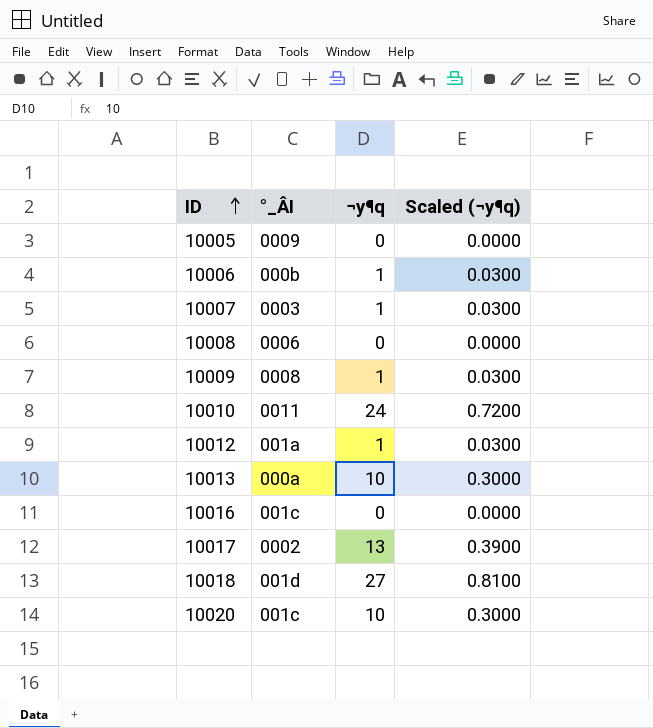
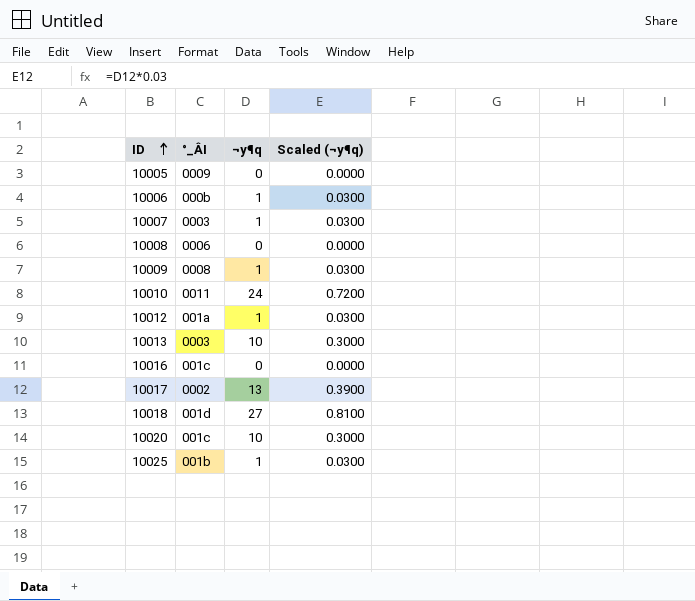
10013 | °_ÂI: 000a -> 0003
row 10025: none -> 001b | 1 | 0.0300

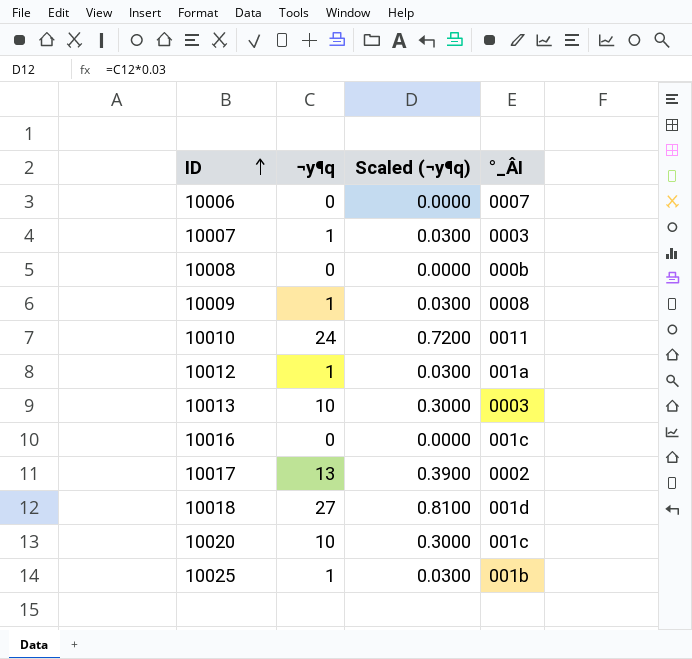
column °_ÂI | position: 2 -> 4
row 10005: 0009 | 0 | 0.0000 -> none
10006 | ¬y¶q: 1 -> 0
10006 | Scaled (¬y¶q): 0.0300 -> 0.0000
10006 | °_ÂI: 000b -> 0007
10008 | °_ÂI: 0006 -> 000b

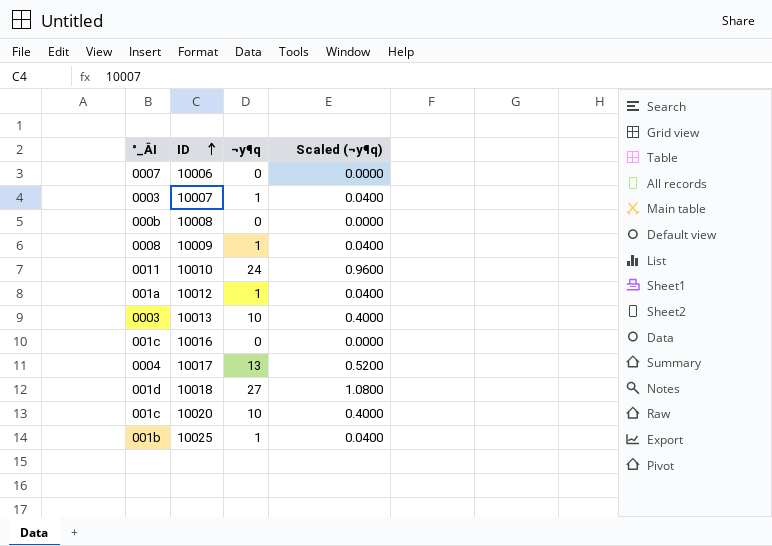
column °_ÂI | position: 4 -> 1
column Scaled (¬y¶q) | formula: [¬y¶q] * 0.03 -> [¬y¶q] * 0.04
10017 | °_ÂI: 0002 -> 0004

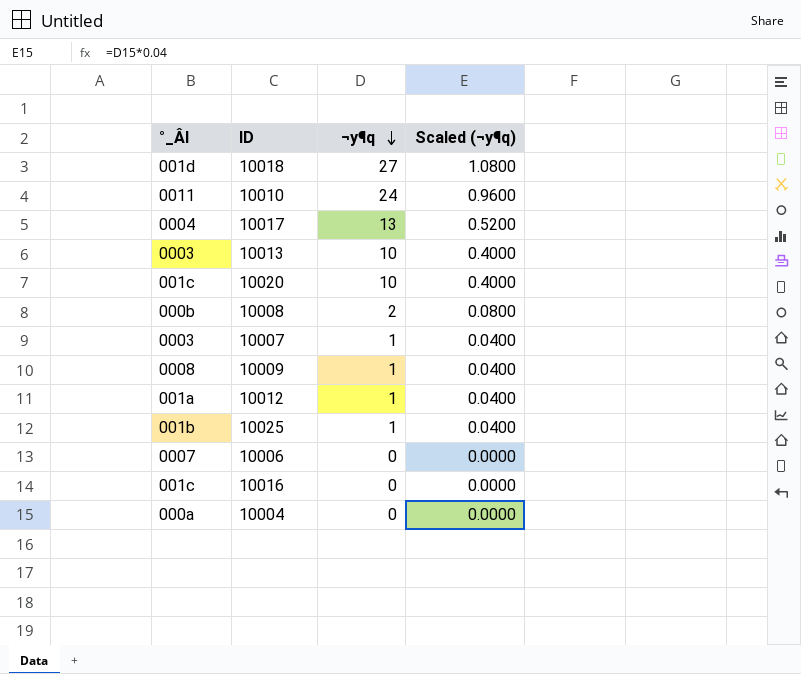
row order: ID ascending -> ¬y¶q descending
10008 | ¬y¶q: 0 -> 2
10008 | Scaled (¬y¶q): 0.0000 -> 0.0800
row 10004: none -> 000a | 0 | 0.0000

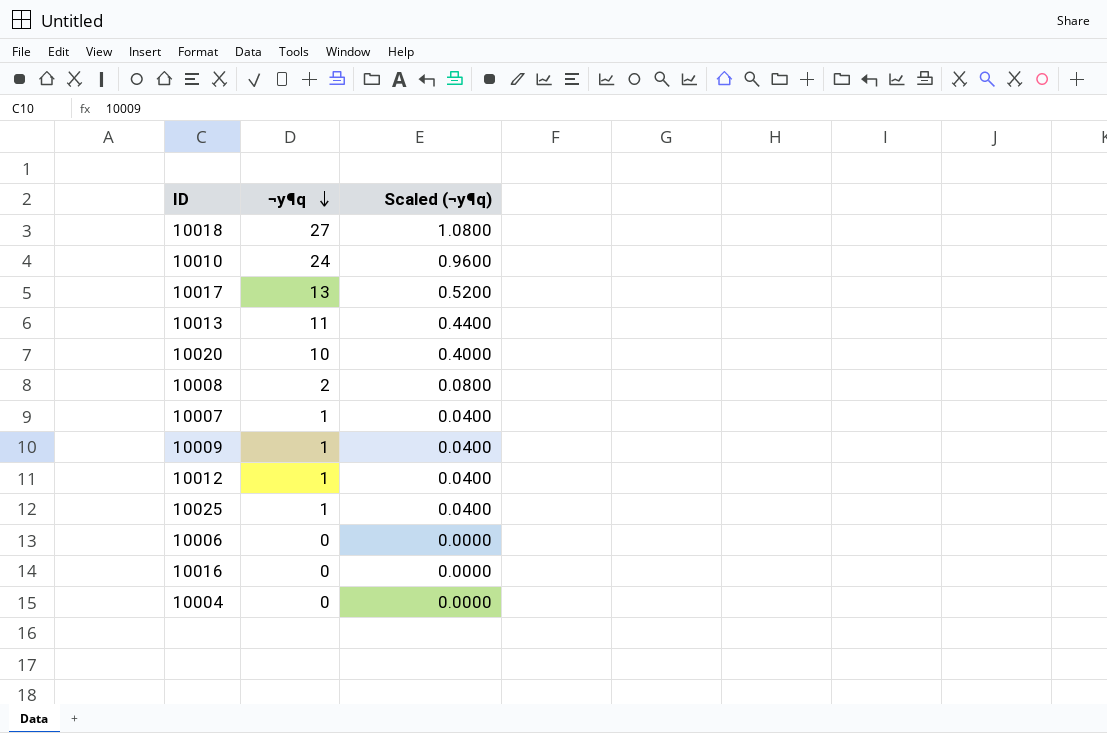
column °_ÂI | position: 1 -> none
10013 | ¬y¶q: 10 -> 11
10013 | Scaled (¬y¶q): 0.4000 -> 0.4400

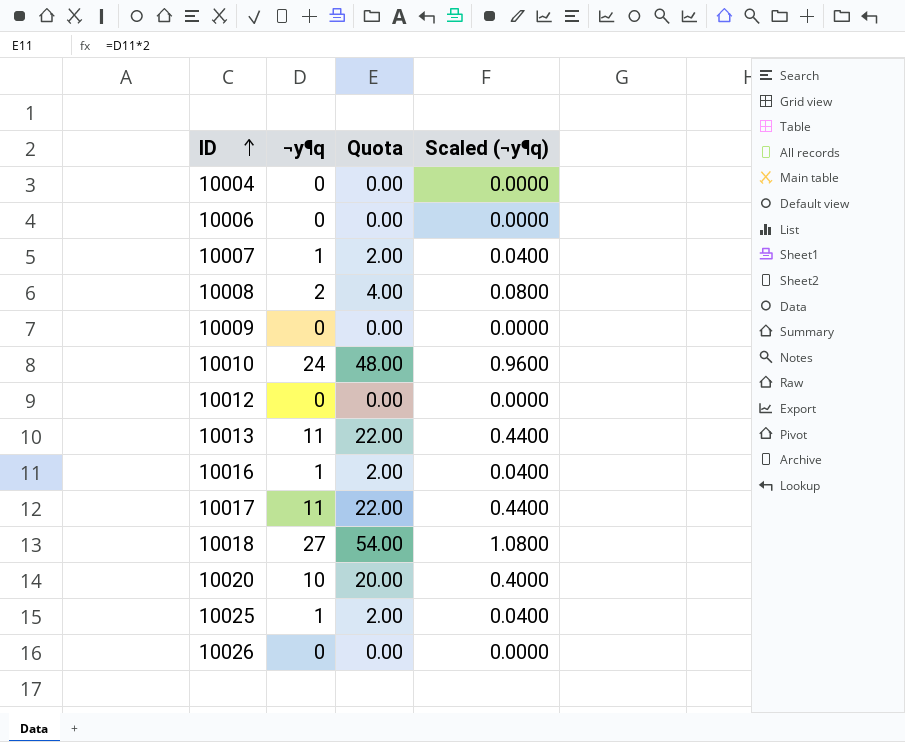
row order: ¬y¶q descending -> ID ascending
column Quota | formula: none -> [¬y¶q] * 2
10009 | ¬y¶q: 1 -> 0
10009 | Scaled (¬y¶q): 0.0400 -> 0.0000
10012 | ¬y¶q: 1 -> 0
10012 | Scaled (¬y¶q): 0.0400 -> 0.0000
10016 | ¬y¶q: 0 -> 1
10016 | Scaled (¬y¶q): 0.0000 -> 0.0400
10017 | ¬y¶q: 13 -> 11
10017 | Scaled (¬y¶q): 0.5200 -> 0.4400
row 10026: none -> 0 | 0.00 | 0.0000

